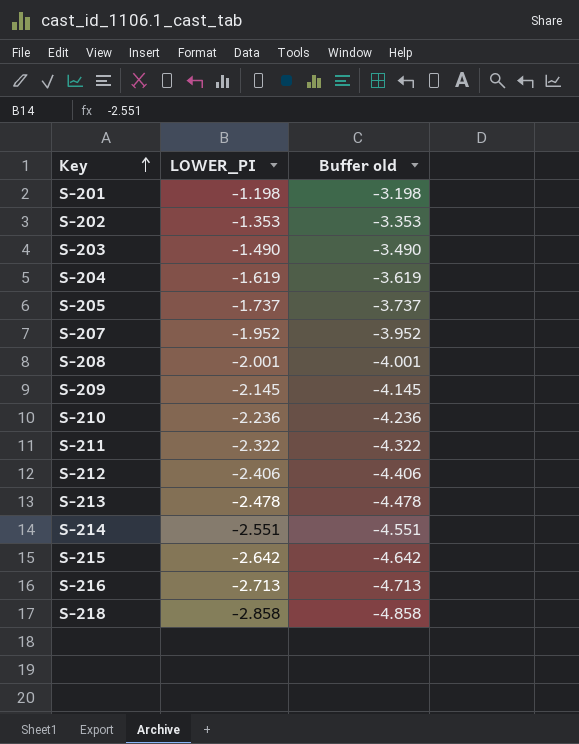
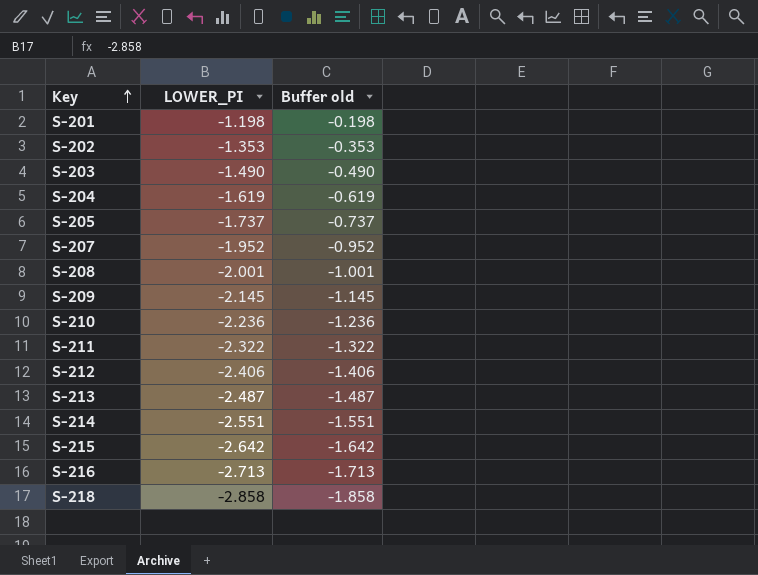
column Buffer old | formula: [LOWER_PI] - 2 -> [LOWER_PI] + 1
S-213 | LOWER_PI: -2.478 -> -2.487

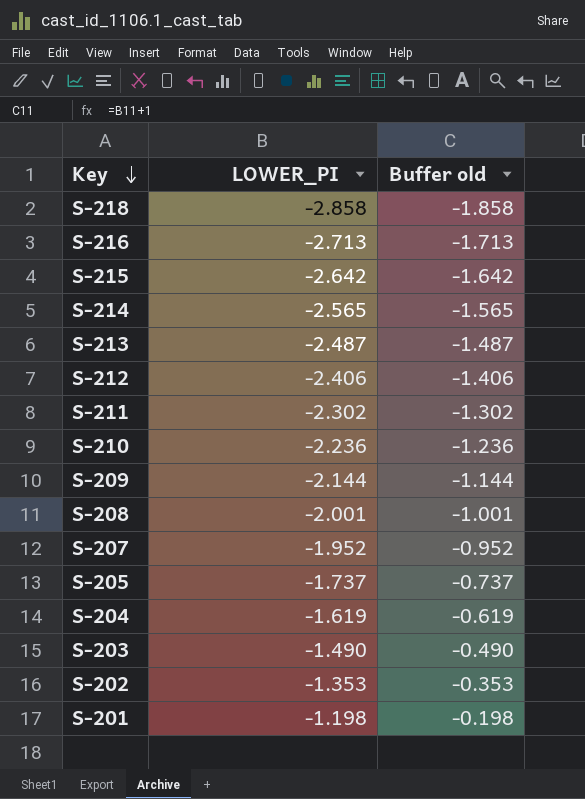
row order: Key ascending -> Key descending
S-214 | LOWER_PI: -2.551 -> -2.565
S-214 | Buffer old: -1.551 -> -1.565
S-211 | LOWER_PI: -2.322 -> -2.302
S-211 | Buffer old: -1.322 -> -1.302
S-209 | LOWER_PI: -2.145 -> -2.144
S-209 | Buffer old: -1.145 -> -1.144

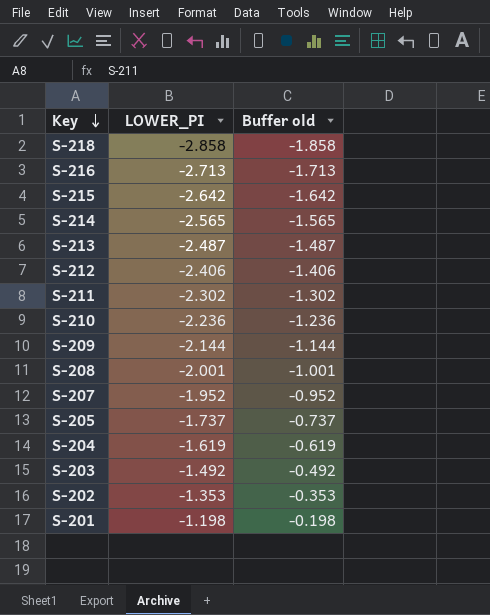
S-203 | LOWER_PI: -1.490 -> -1.492
S-203 | Buffer old: -0.490 -> -0.492

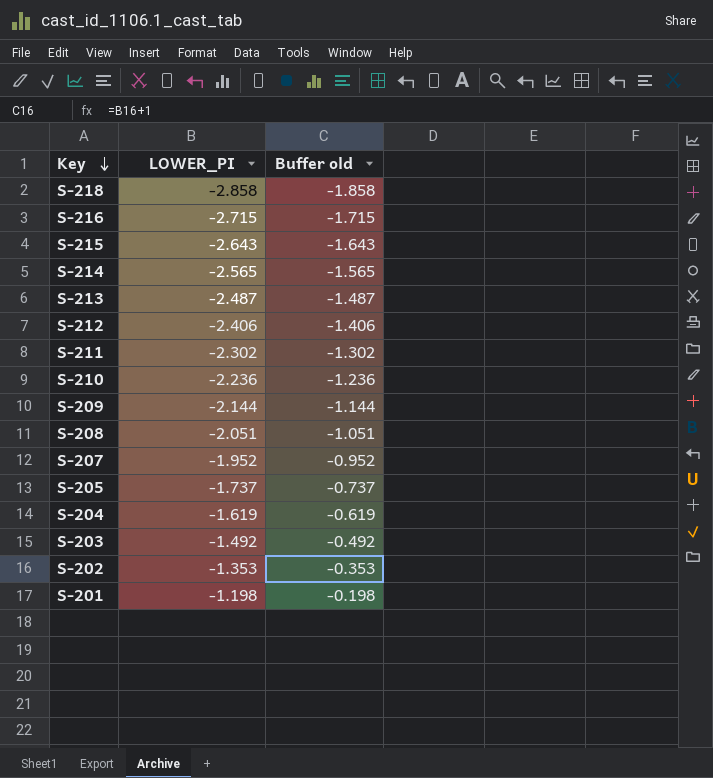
S-216 | LOWER_PI: -2.713 -> -2.715
S-216 | Buffer old: -1.713 -> -1.715
S-215 | LOWER_PI: -2.642 -> -2.643
S-215 | Buffer old: -1.642 -> -1.643
S-208 | LOWER_PI: -2.001 -> -2.051
S-208 | Buffer old: -1.001 -> -1.051

